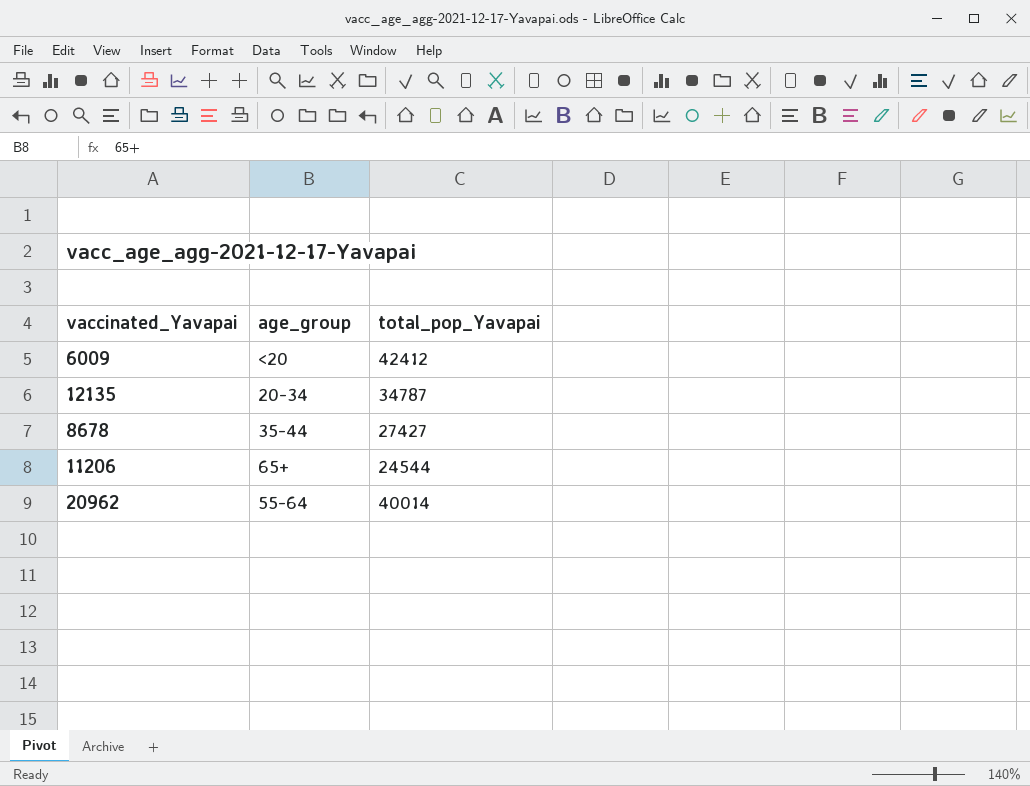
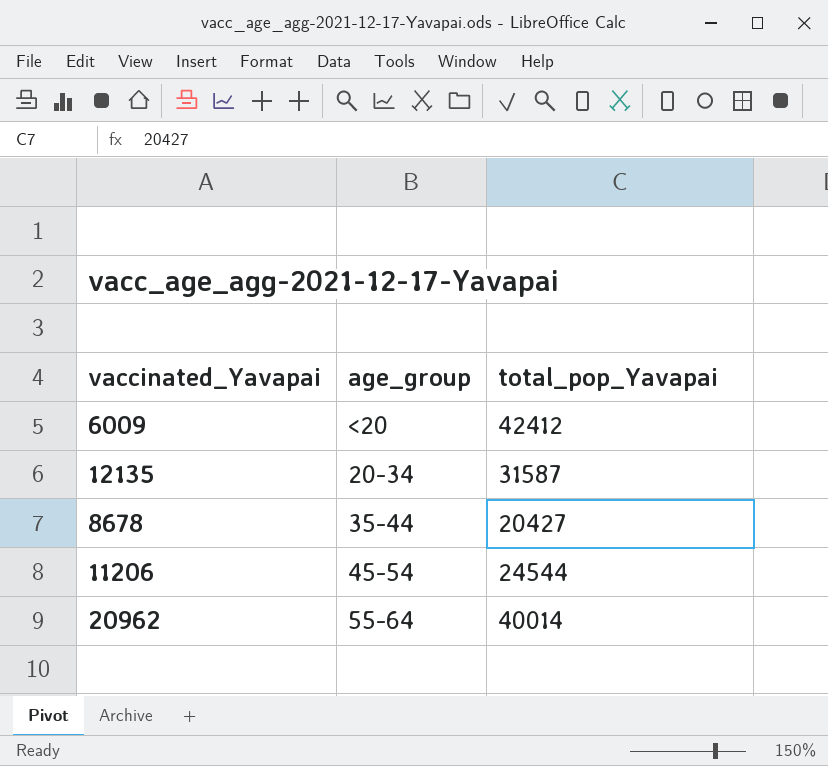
12135 | total_pop_Yavapai: 34787 -> 31587
8678 | total_pop_Yavapai: 27427 -> 20427
11206 | age_group: 65+ -> 45-54

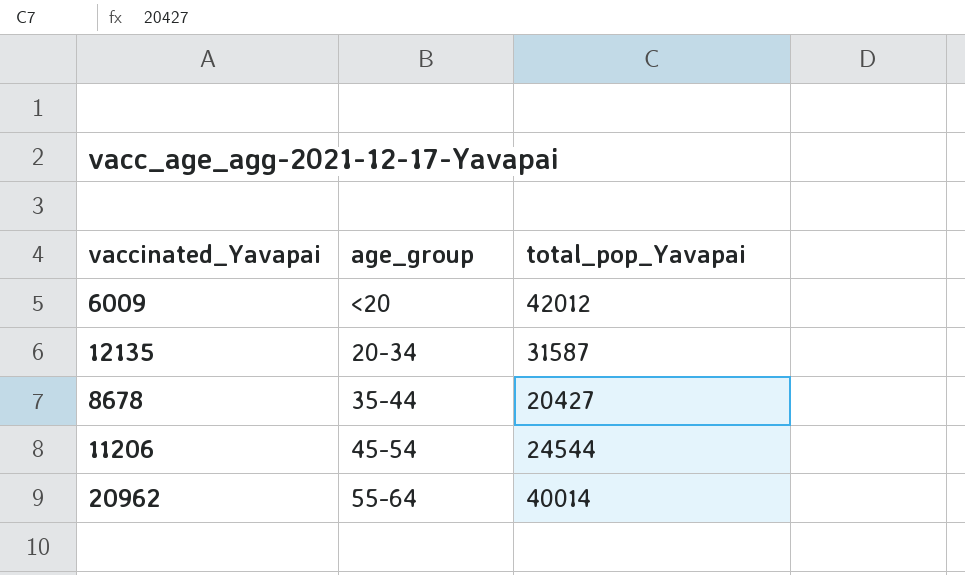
6009 | total_pop_Yavapai: 42412 -> 42012

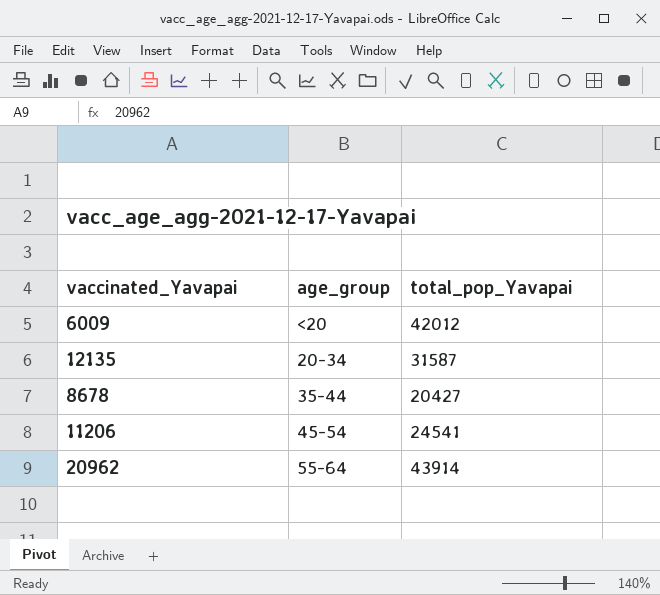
11206 | total_pop_Yavapai: 24544 -> 24541
20962 | total_pop_Yavapai: 40014 -> 43914

